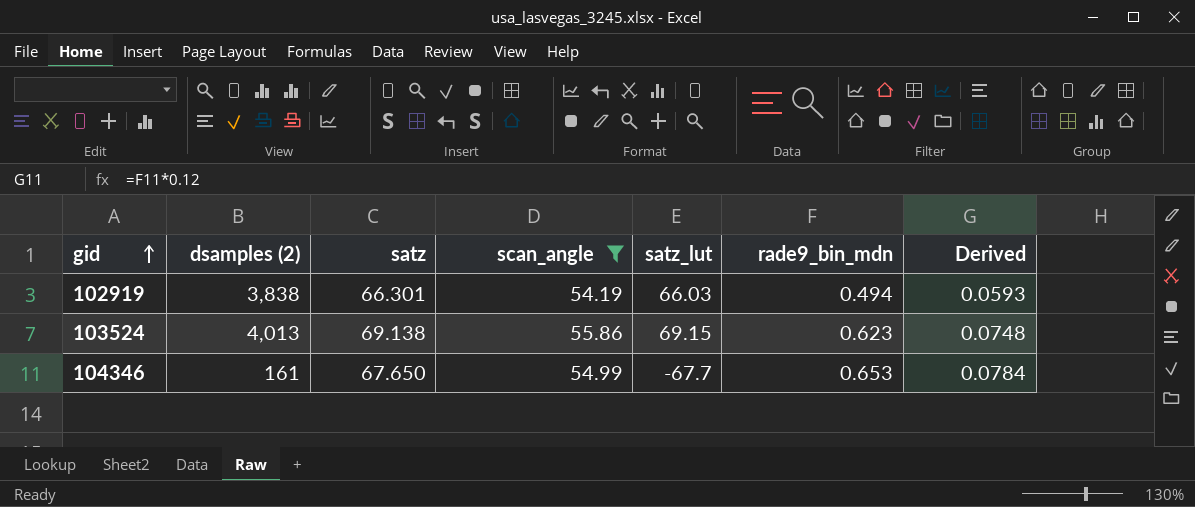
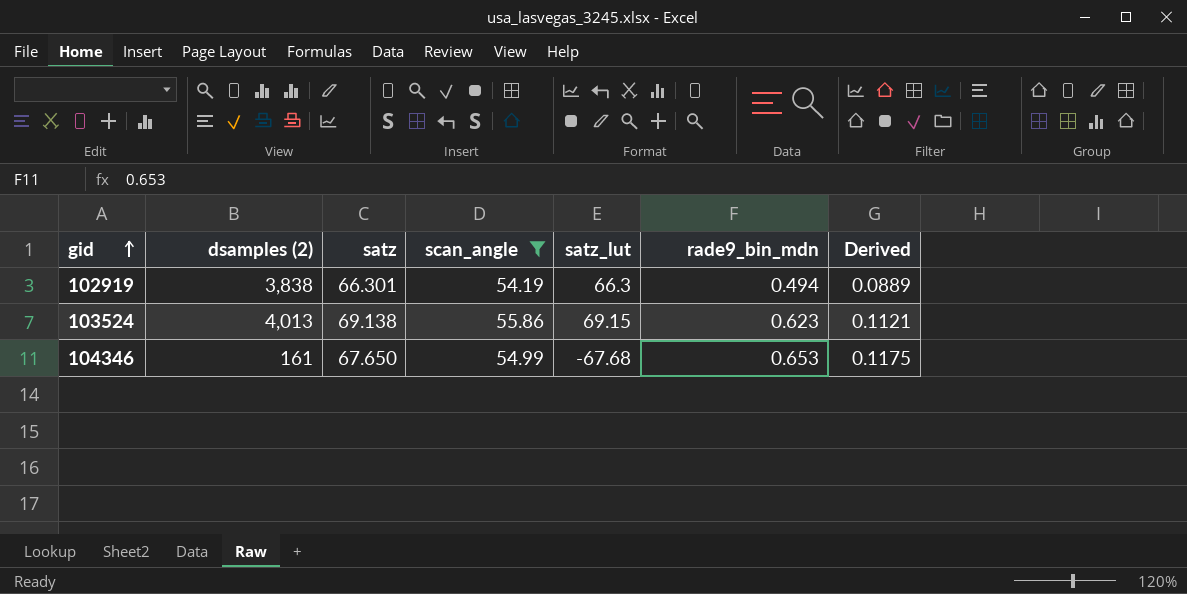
column Derived | formula: [rade9_bin_mdn] * 0.12 -> [rade9_bin_mdn] * 0.18
102919 | satz_lut: 66.03 -> 66.3
104346 | satz_lut: -67.7 -> -67.68

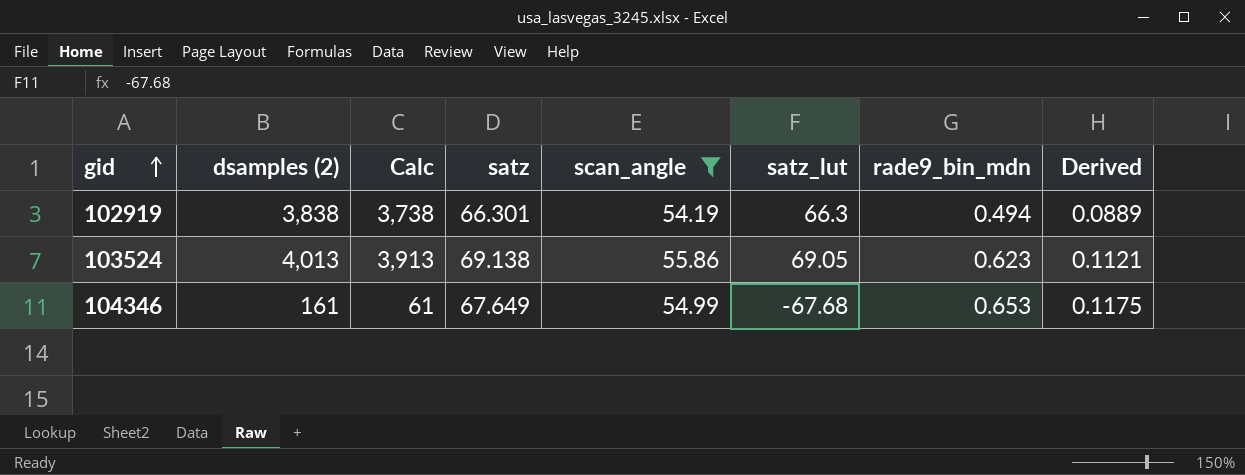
column Calc | formula: none -> [dsamples (2)] - 100
103524 | satz_lut: 69.15 -> 69.05
104346 | satz: 67.650 -> 67.649

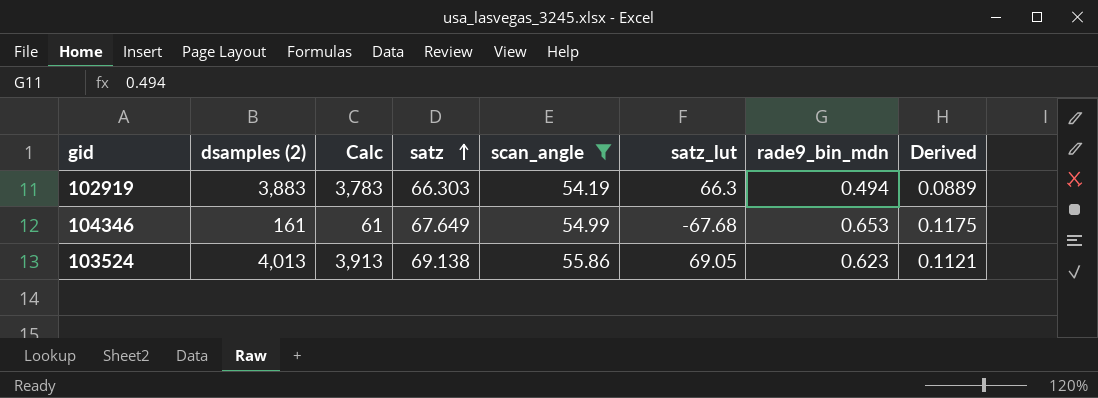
row order: gid ascending -> satz ascending
102919 | dsamples (2): 3,838 -> 3,883
102919 | Calc: 3,738 -> 3,783
102919 | satz: 66.301 -> 66.303

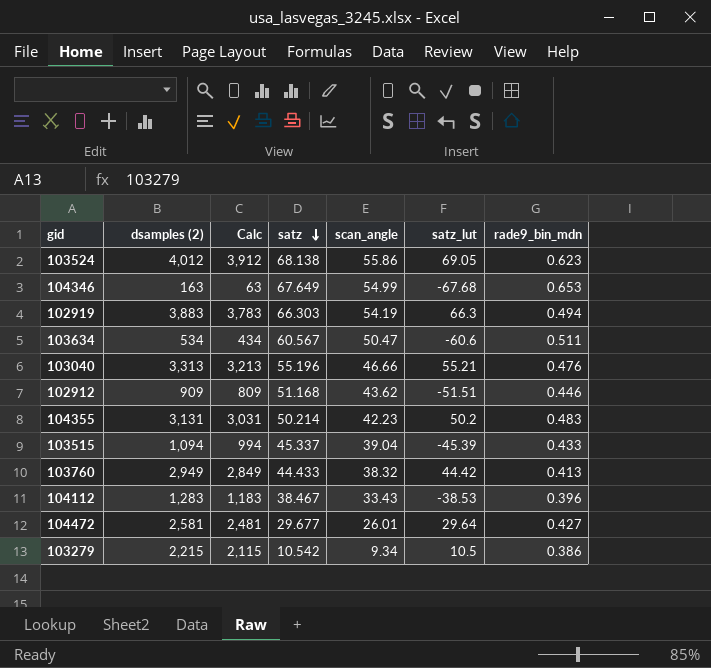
filter: scan_angle >= 54.19 -> none
row order: satz ascending -> satz descending
column Derived | formula: [rade9_bin_mdn] * 0.18 -> none
103524 | dsamples (2): 4,013 -> 4,012
103524 | Calc: 3,913 -> 3,912
103524 | satz: 69.138 -> 68.138
104346 | dsamples (2): 161 -> 163
104346 | Calc: 61 -> 63

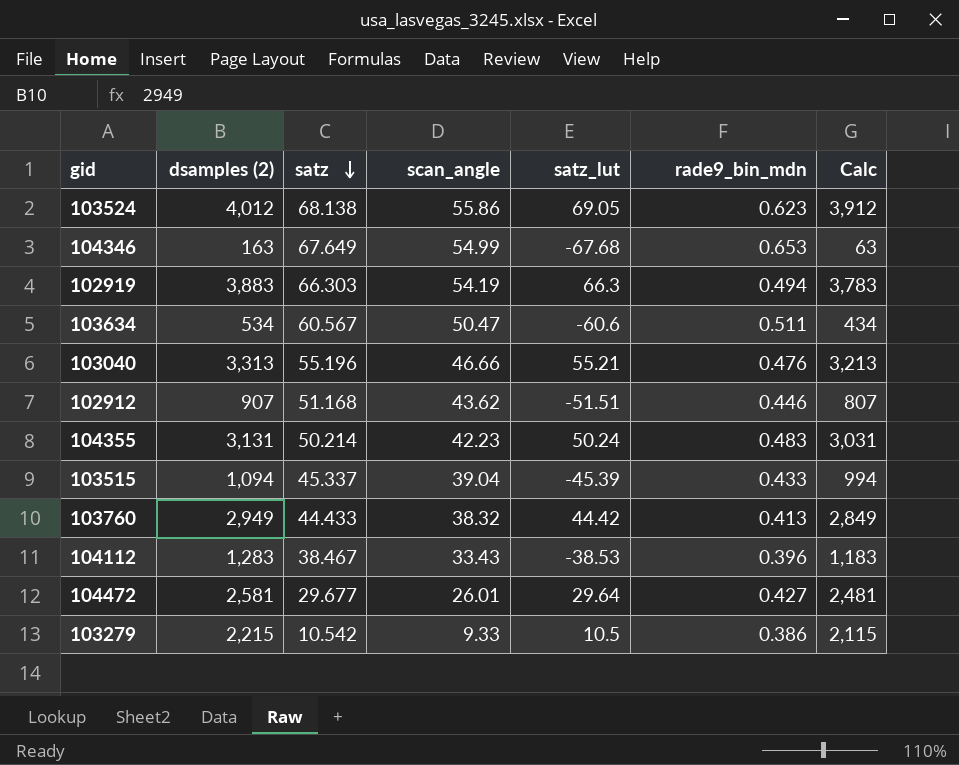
column Calc | position: 3 -> 7
102912 | dsamples (2): 909 -> 907
102912 | Calc: 809 -> 807
104355 | satz_lut: 50.2 -> 50.24
103279 | scan_angle: 9.34 -> 9.33

